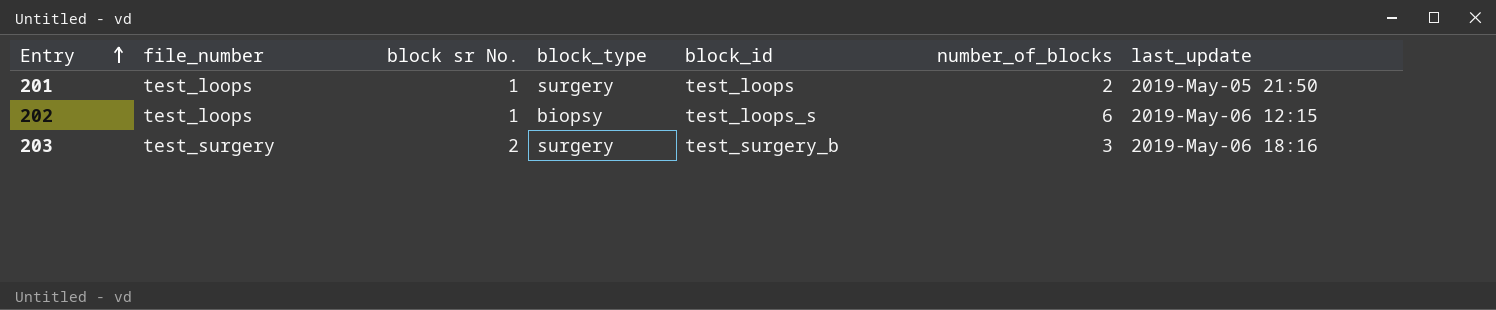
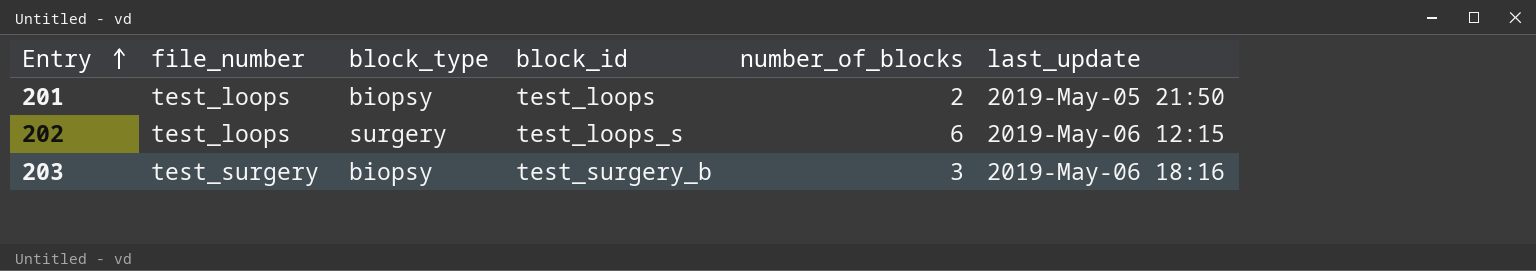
column block sr No. | position: 3 -> none
201 | block_type: surgery -> biopsy
202 | block_type: biopsy -> surgery
203 | block_type: surgery -> biopsy

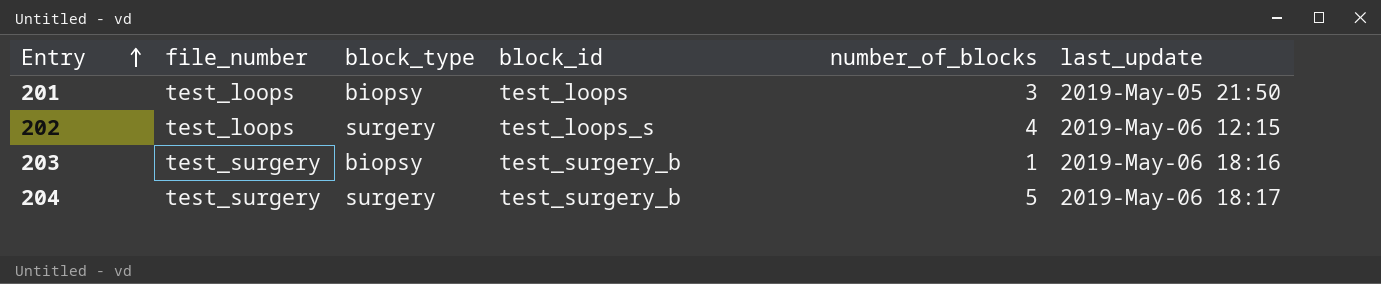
201 | number_of_blocks: 2 -> 3
202 | number_of_blocks: 6 -> 4
203 | number_of_blocks: 3 -> 1
row 204: none -> test_surgery | surgery | test_surgery_b | 5 | 2019-May-06 18:17

